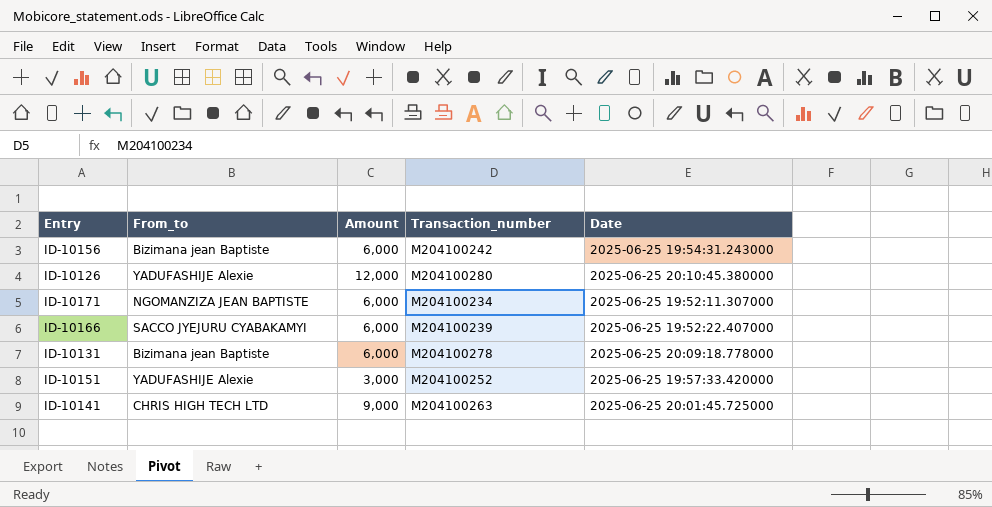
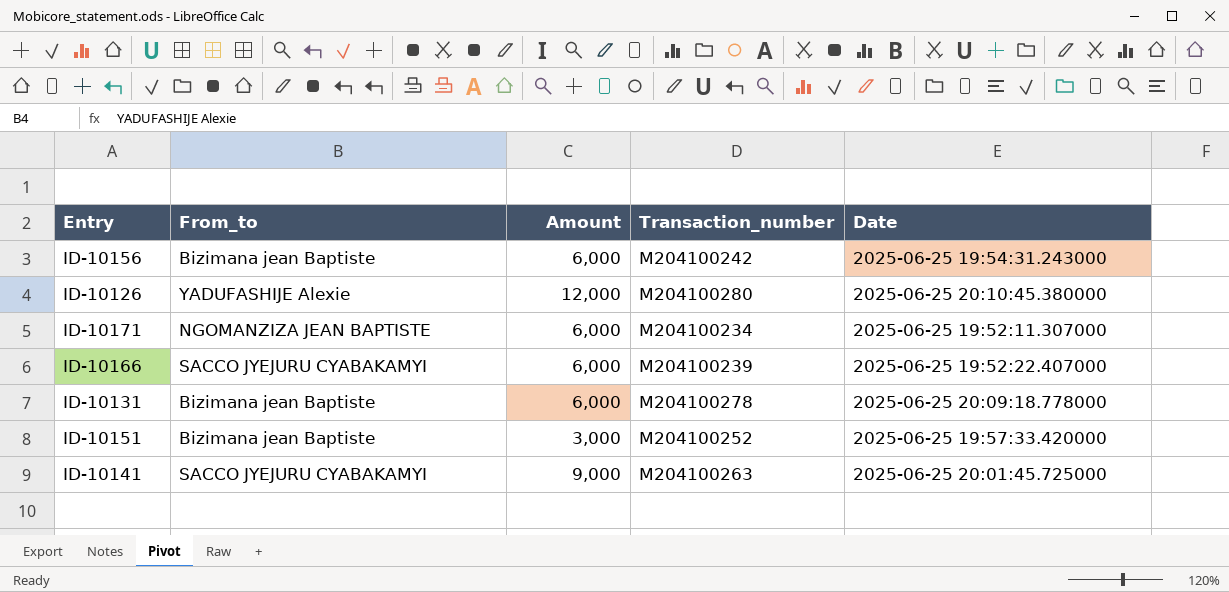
ID-10151 | From_to: YADUFASHIJE Alexie -> Bizimana jean Baptiste
ID-10141 | From_to: CHRIS HIGH TECH LTD -> SACCO JYEJURU CYABAKAMYI

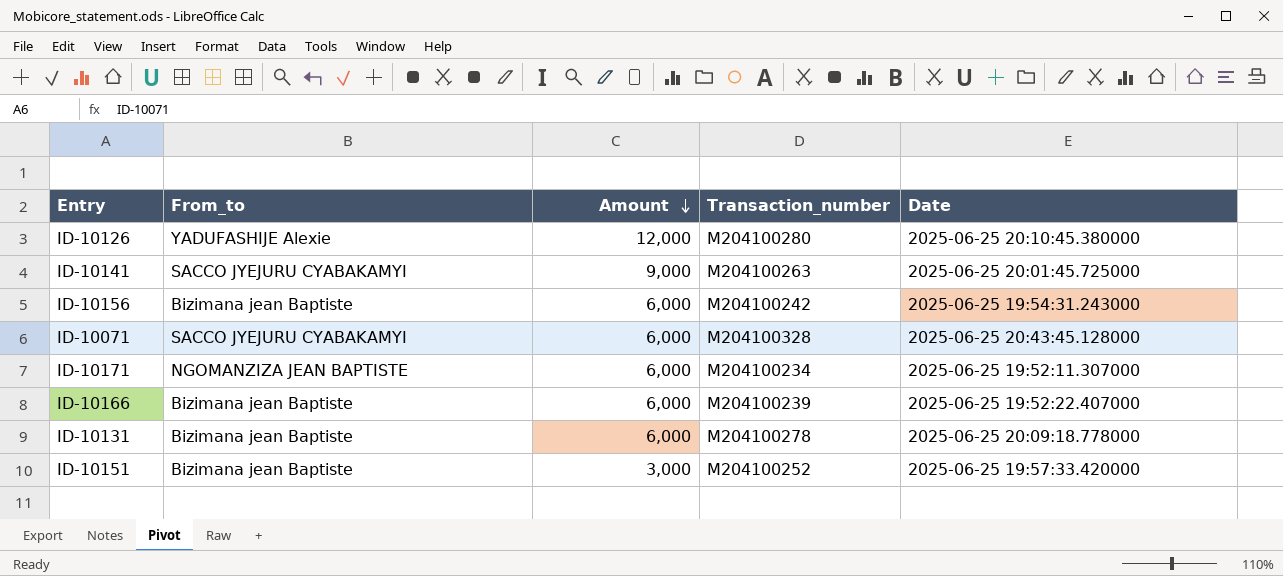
row order: none -> Amount descending
row ID-10071: none -> SACCO JYEJURU CYABAKAMYI | 6,000 | M204100328 | 2025-06-25 20:43:45.128000
ID-10166 | From_to: SACCO JYEJURU CYABAKAMYI -> Bizimana jean Baptiste

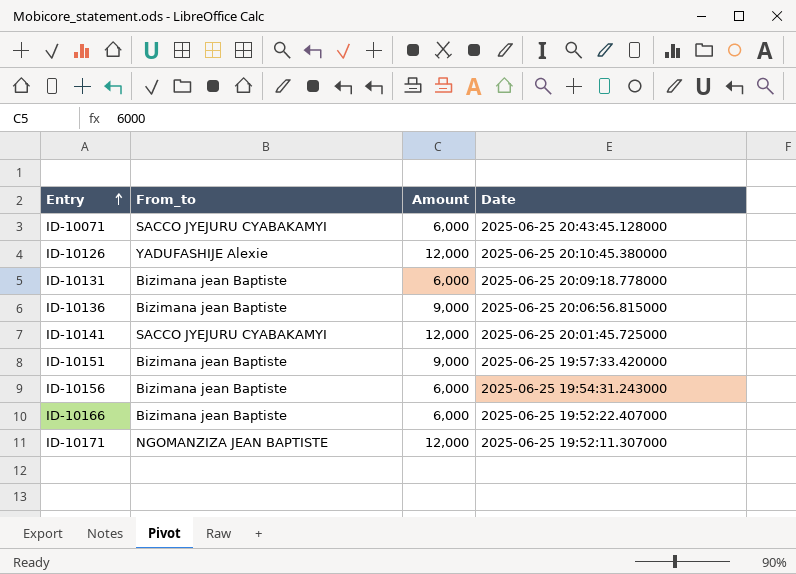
row order: Amount descending -> Entry ascending
column Transaction_number | position: 4 -> none
row ID-10136: none -> Bizimana jean Baptiste | 9,000 | 2025-06-25 20:06:56.815000
ID-10141 | Amount: 9,000 -> 12,000
ID-10151 | Amount: 3,000 -> 9,000
ID-10171 | Amount: 6,000 -> 12,000

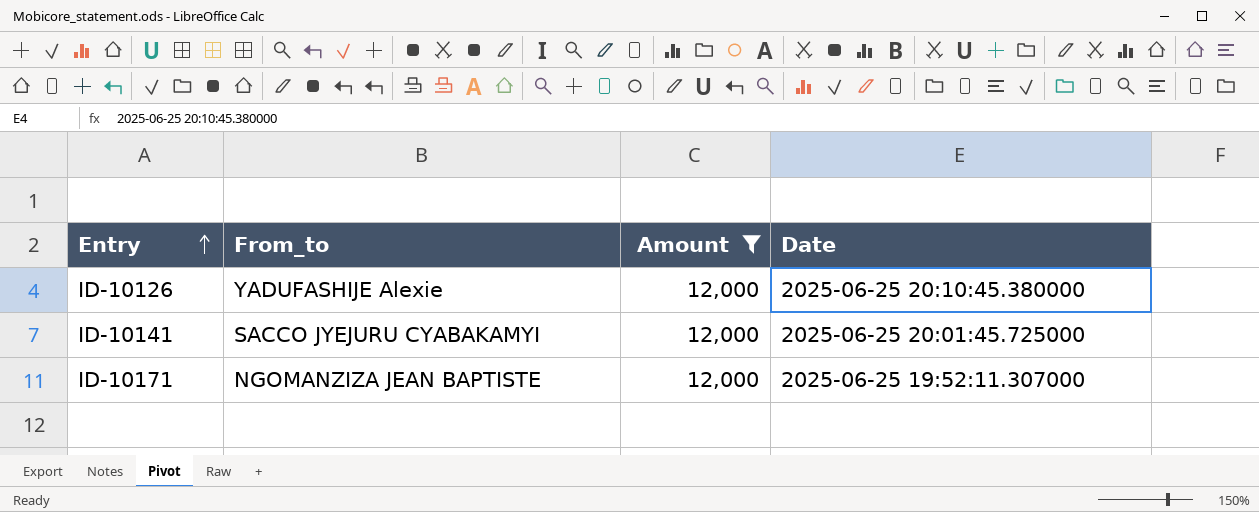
filter: none -> Amount = 12,000

